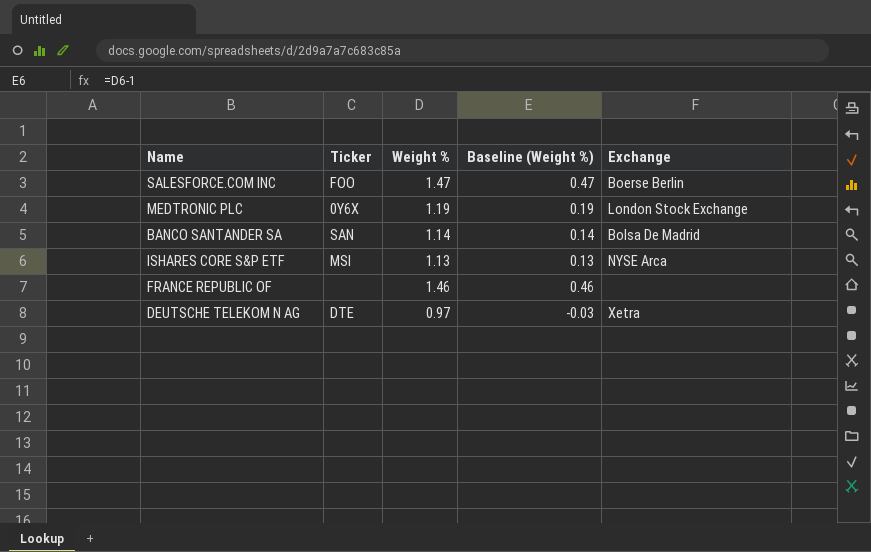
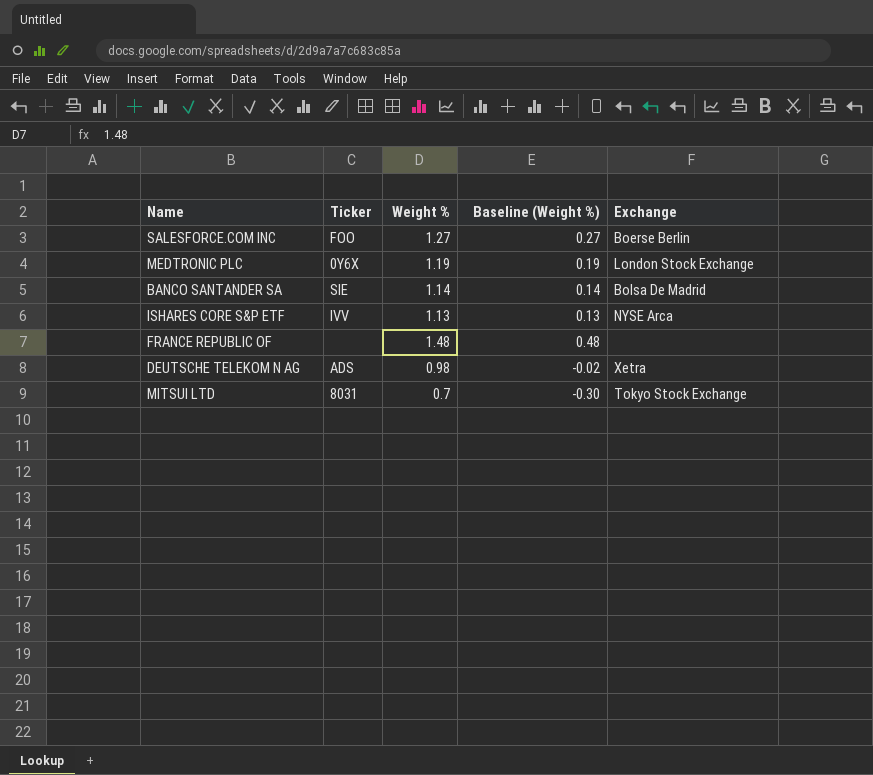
SALESFORCE.COM INC | Weight %: 1.47 -> 1.27
SALESFORCE.COM INC | Baseline (Weight %): 0.47 -> 0.27
BANCO SANTANDER SA | Ticker: SAN -> SIE
ISHARES CORE S&P ETF | Ticker: MSI -> IVV
FRANCE REPUBLIC OF | Weight %: 1.46 -> 1.48
FRANCE REPUBLIC OF | Baseline (Weight %): 0.46 -> 0.48
DEUTSCHE TELEKOM N AG | Ticker: DTE -> ADS
DEUTSCHE TELEKOM N AG | Weight %: 0.97 -> 0.98
DEUTSCHE TELEKOM N AG | Baseline (Weight %): -0.03 -> -0.02
row MITSUI LTD: none -> 8031 | 0.7 | -0.30 | Tokyo Stock Exchange

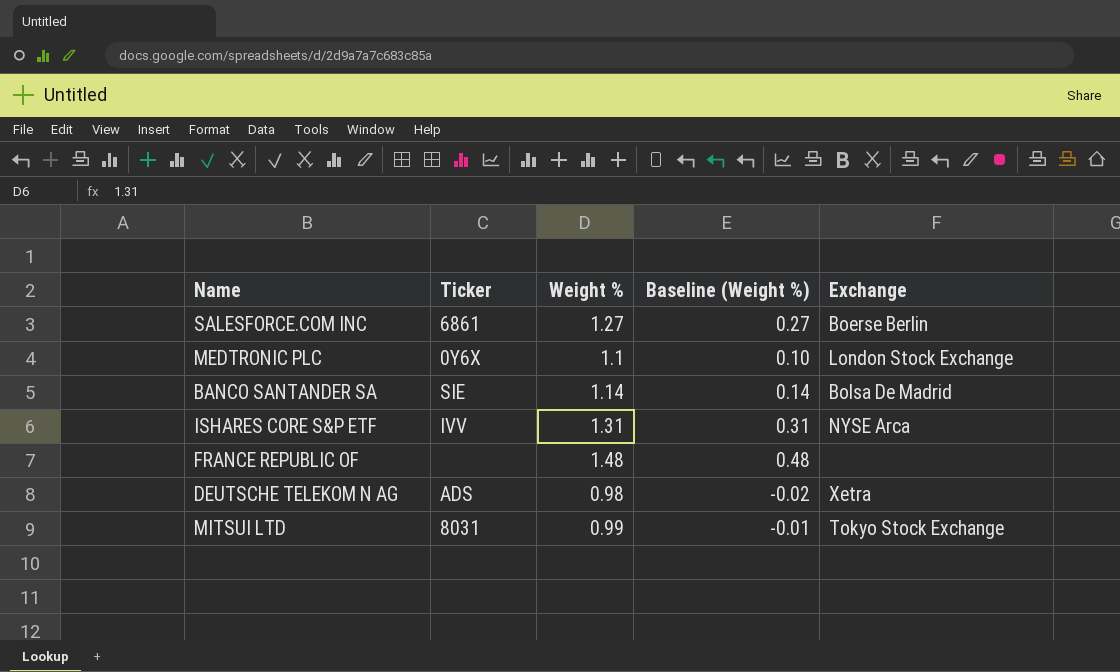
SALESFORCE.COM INC | Ticker: FOO -> 6861
MEDTRONIC PLC | Weight %: 1.19 -> 1.1
MEDTRONIC PLC | Baseline (Weight %): 0.19 -> 0.10
ISHARES CORE S&P ETF | Weight %: 1.13 -> 1.31
ISHARES CORE S&P ETF | Baseline (Weight %): 0.13 -> 0.31
MITSUI LTD | Weight %: 0.7 -> 0.99
MITSUI LTD | Baseline (Weight %): -0.30 -> -0.01

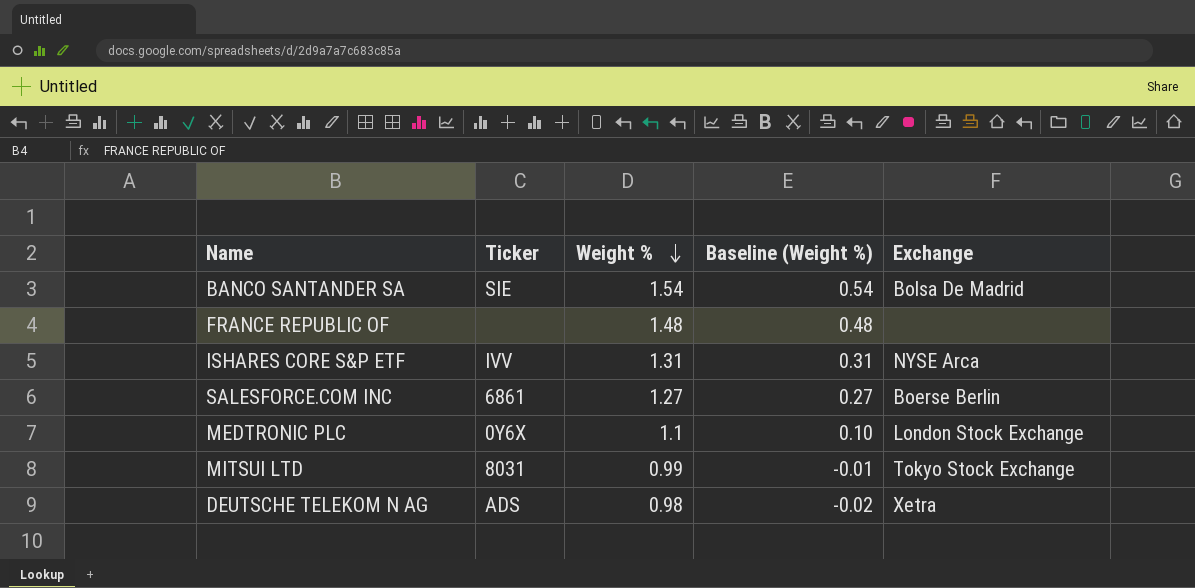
row order: none -> Weight % descending
BANCO SANTANDER SA | Weight %: 1.14 -> 1.54
BANCO SANTANDER SA | Baseline (Weight %): 0.14 -> 0.54

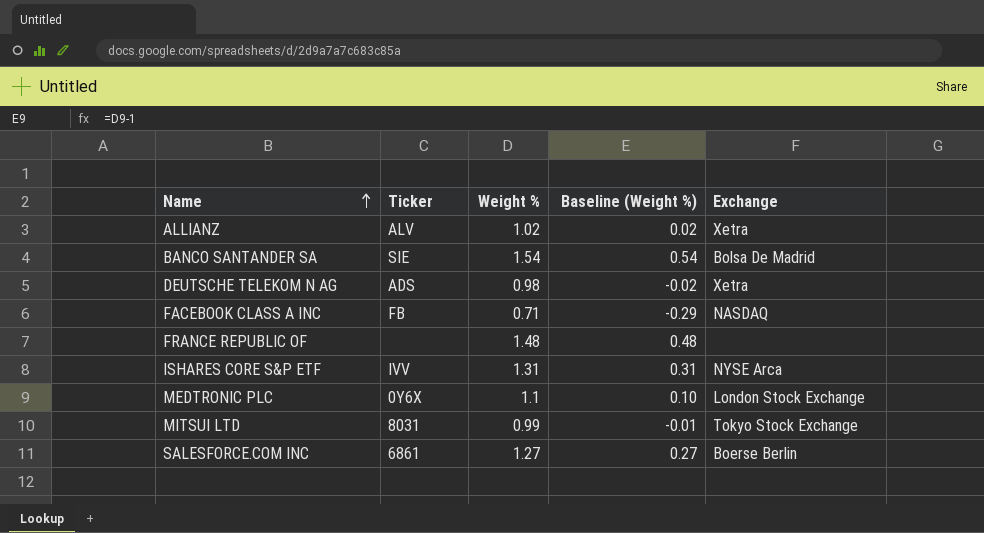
row order: Weight % descending -> Name ascending
row ALLIANZ: none -> ALV | 1.02 | 0.02 | Xetra
row FACEBOOK CLASS A INC: none -> FB | 0.71 | -0.29 | NASDAQ

